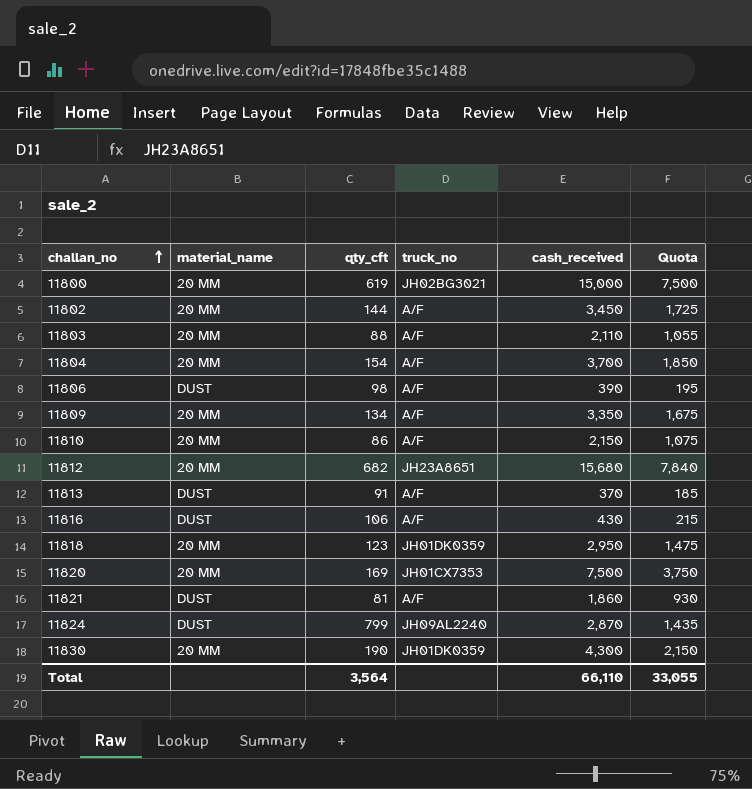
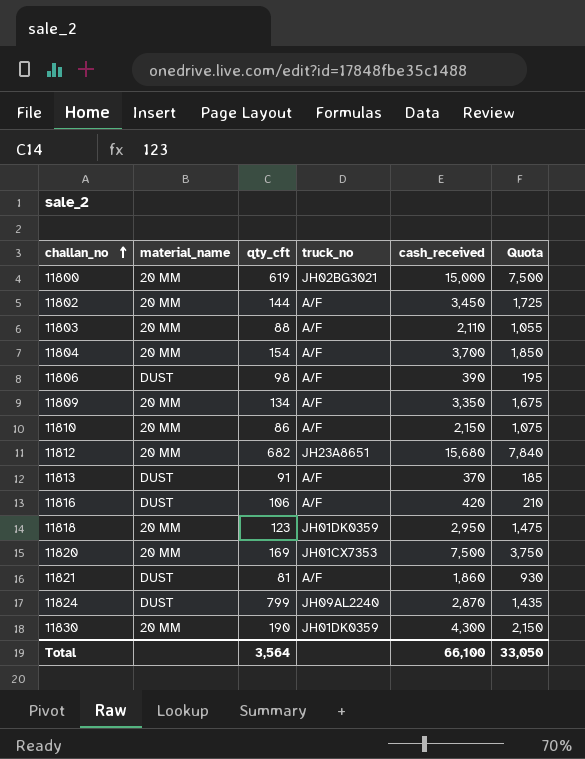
11816 | cash_received: 430 -> 420
11816 | Quota: 215 -> 210
Total | cash_received: 66,110 -> 66,100
Total | Quota: 33,055 -> 33,050

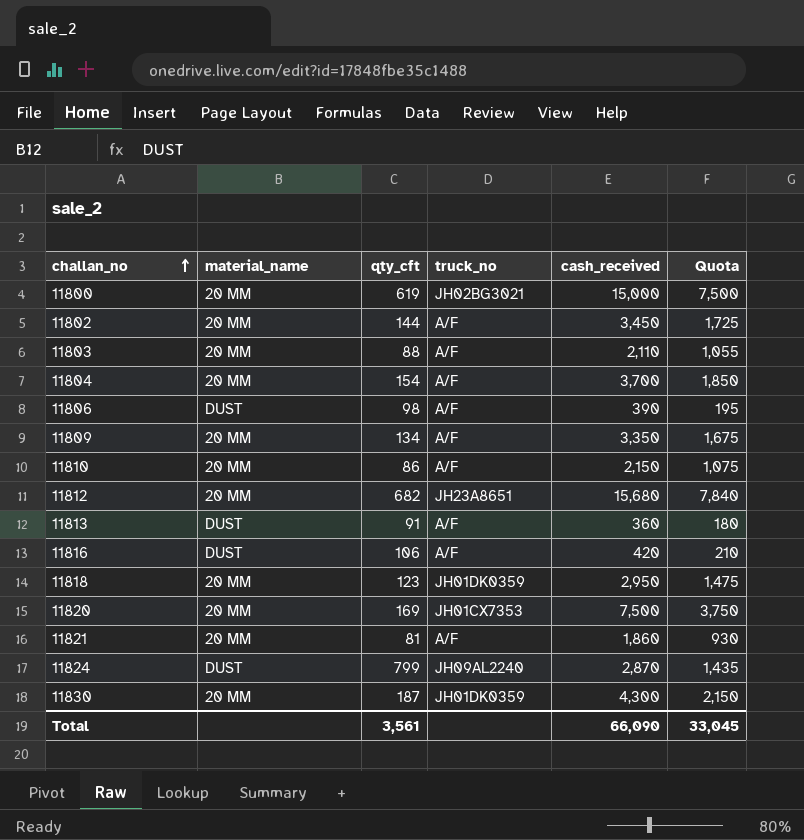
11813 | cash_received: 370 -> 360
11813 | Quota: 185 -> 180
11821 | material_name: DUST -> 20 MM
11830 | qty_cft: 190 -> 187
Total | qty_cft: 3,564 -> 3,561
Total | cash_received: 66,100 -> 66,090
Total | Quota: 33,050 -> 33,045

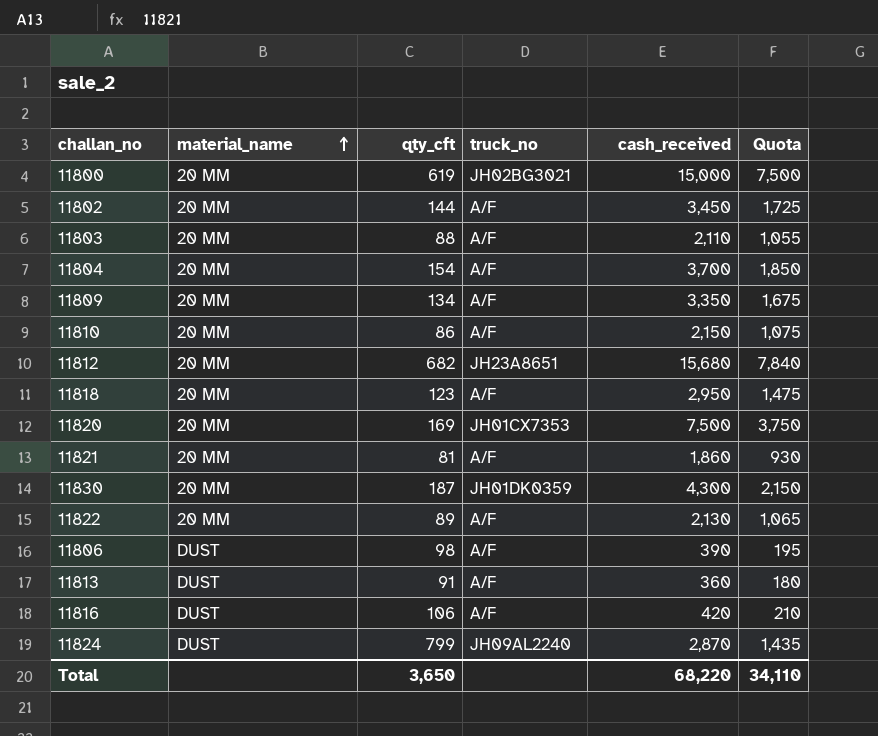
row order: challan_no ascending -> material_name ascending
11818 | truck_no: JH01DK0359 -> A/F
row 11822: none -> 20 MM | 89 | A/F | 2,130 | 1,065
Total | qty_cft: 3,561 -> 3,650
Total | cash_received: 66,090 -> 68,220
Total | Quota: 33,045 -> 34,110

